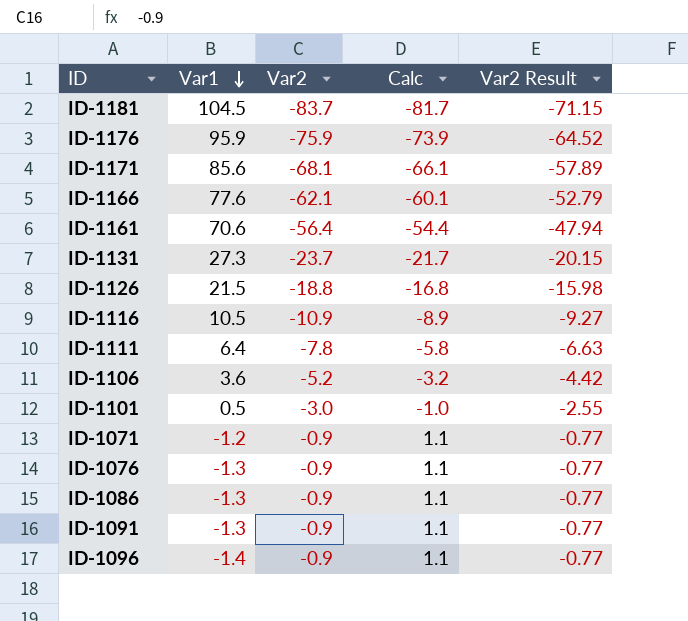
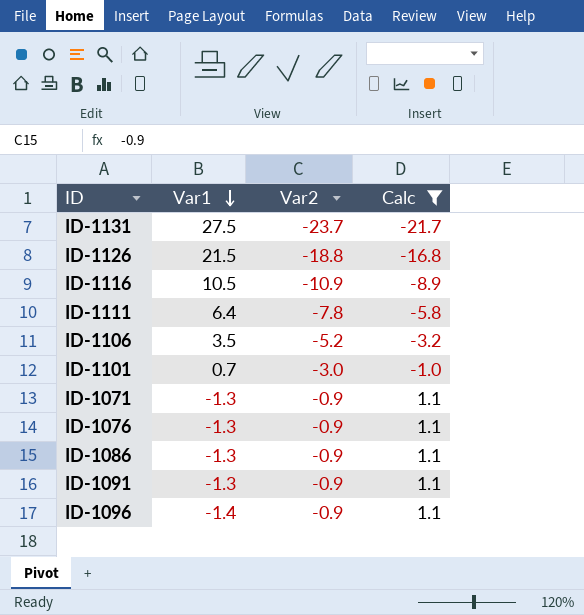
filter: none -> Calc >= -21.7
column Var2 Result | formula: [Var2] * 0.85 -> none
ID-1131 | Var1: 27.3 -> 27.5
ID-1106 | Var1: 3.6 -> 3.5
ID-1101 | Var1: 0.5 -> 0.7
ID-1071 | Var1: -1.2 -> -1.3

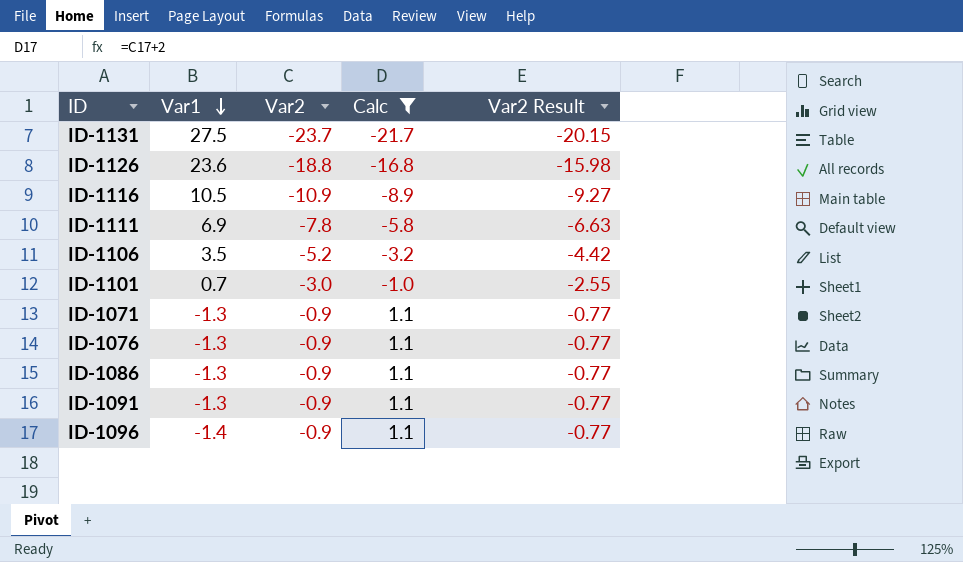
column Var2 Result | formula: none -> [Var2] * 0.85
ID-1126 | Var1: 21.5 -> 23.6
ID-1111 | Var1: 6.4 -> 6.9

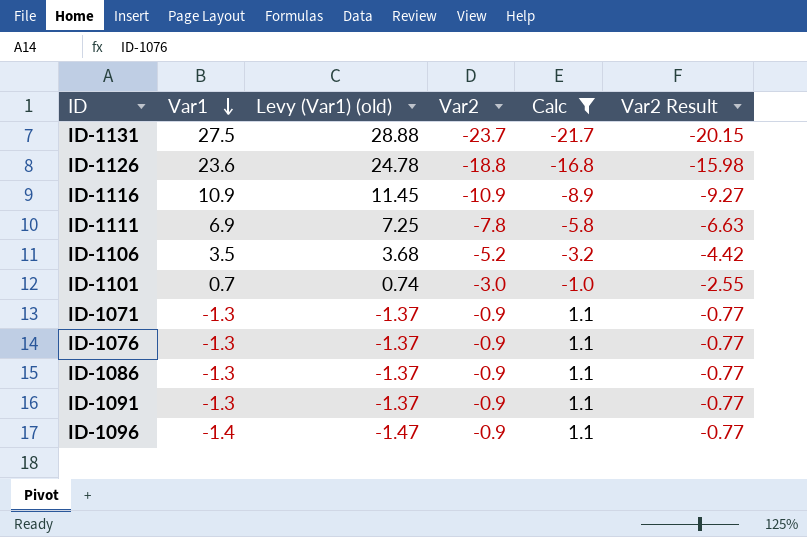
column Levy (Var1) (old) | formula: none -> [Var1] * 1.05
ID-1116 | Var1: 10.5 -> 10.9

